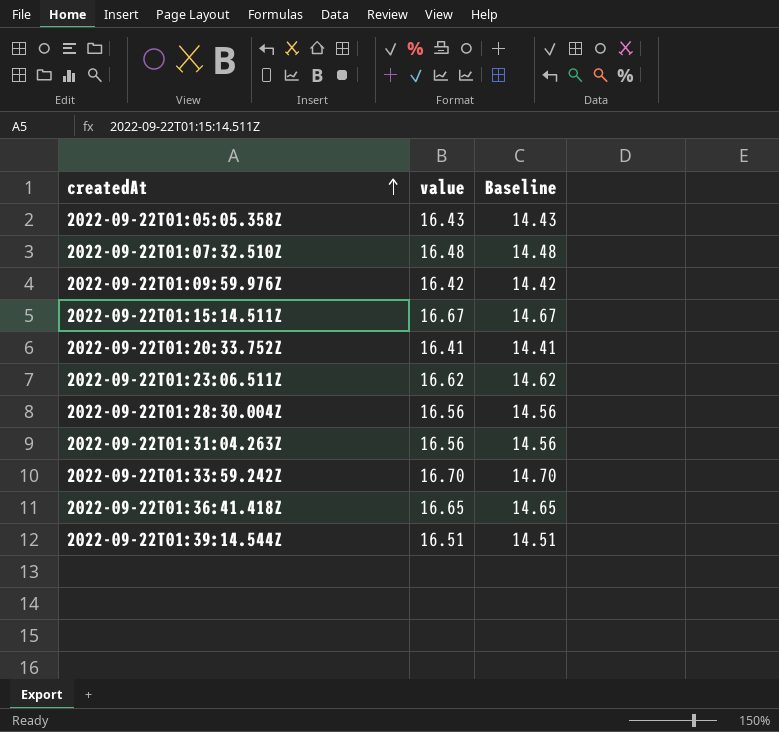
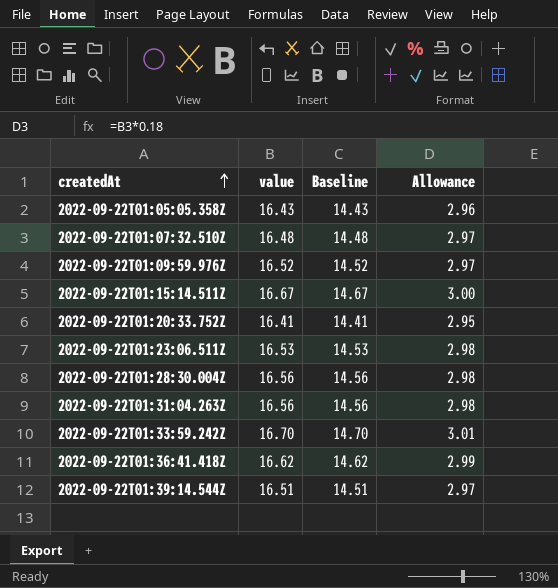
column Allowance | formula: none -> [value] * 0.18
2022-09-22T01:09:59.976Z | value: 16.42 -> 16.52
2022-09-22T01:09:59.976Z | Baseline: 14.42 -> 14.52
2022-09-22T01:23:06.511Z | value: 16.62 -> 16.53
2022-09-22T01:23:06.511Z | Baseline: 14.62 -> 14.53
2022-09-22T01:36:41.418Z | value: 16.65 -> 16.62
2022-09-22T01:36:41.418Z | Baseline: 14.65 -> 14.62

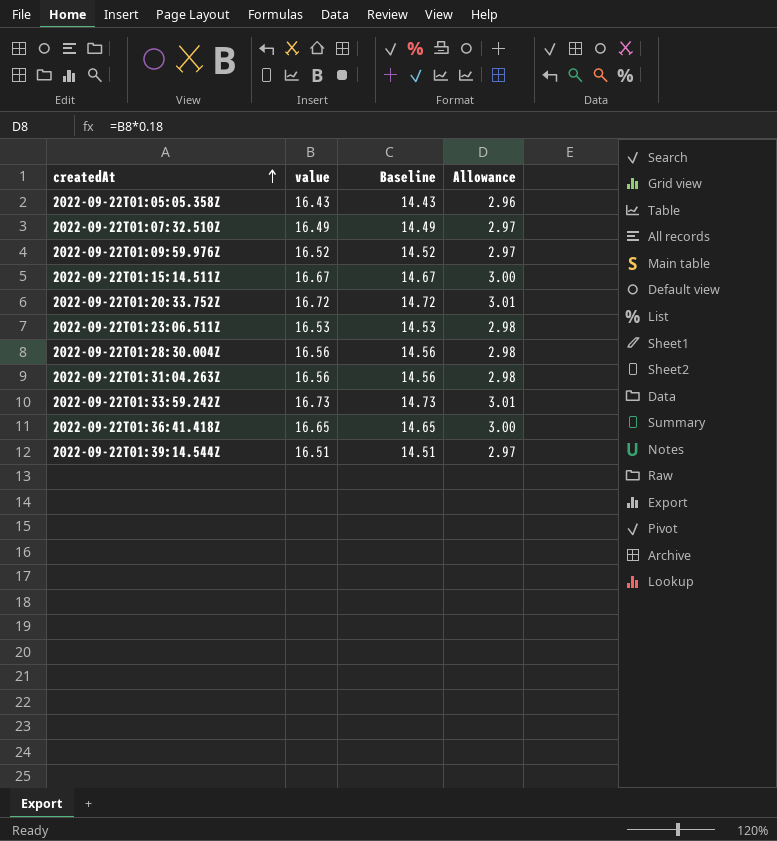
2022-09-22T01:07:32.510Z | value: 16.48 -> 16.49
2022-09-22T01:07:32.510Z | Baseline: 14.48 -> 14.49
2022-09-22T01:20:33.752Z | value: 16.41 -> 16.72
2022-09-22T01:20:33.752Z | Baseline: 14.41 -> 14.72
2022-09-22T01:20:33.752Z | Allowance: 2.95 -> 3.01
2022-09-22T01:33:59.242Z | value: 16.70 -> 16.73
2022-09-22T01:33:59.242Z | Baseline: 14.70 -> 14.73
2022-09-22T01:36:41.418Z | value: 16.62 -> 16.65
2022-09-22T01:36:41.418Z | Baseline: 14.62 -> 14.65
2022-09-22T01:36:41.418Z | Allowance: 2.99 -> 3.00

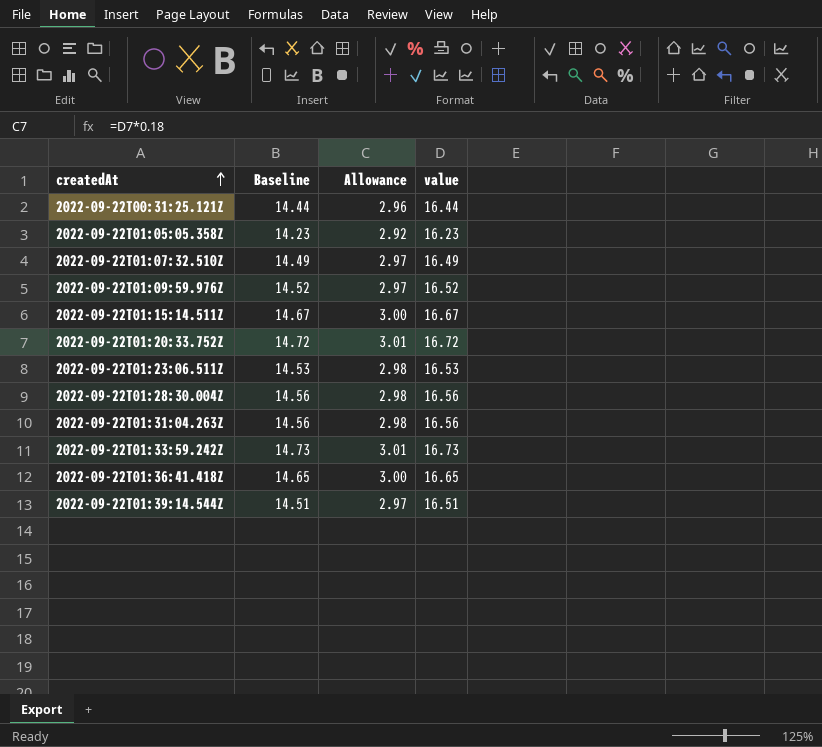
column value | position: 2 -> 4
row 2022-09-22T00:31:25.121Z: none -> 14.44 | 2.96 | 16.44
2022-09-22T01:05:05.358Z | Baseline: 14.43 -> 14.23
2022-09-22T01:05:05.358Z | Allowance: 2.96 -> 2.92
2022-09-22T01:05:05.358Z | value: 16.43 -> 16.23

